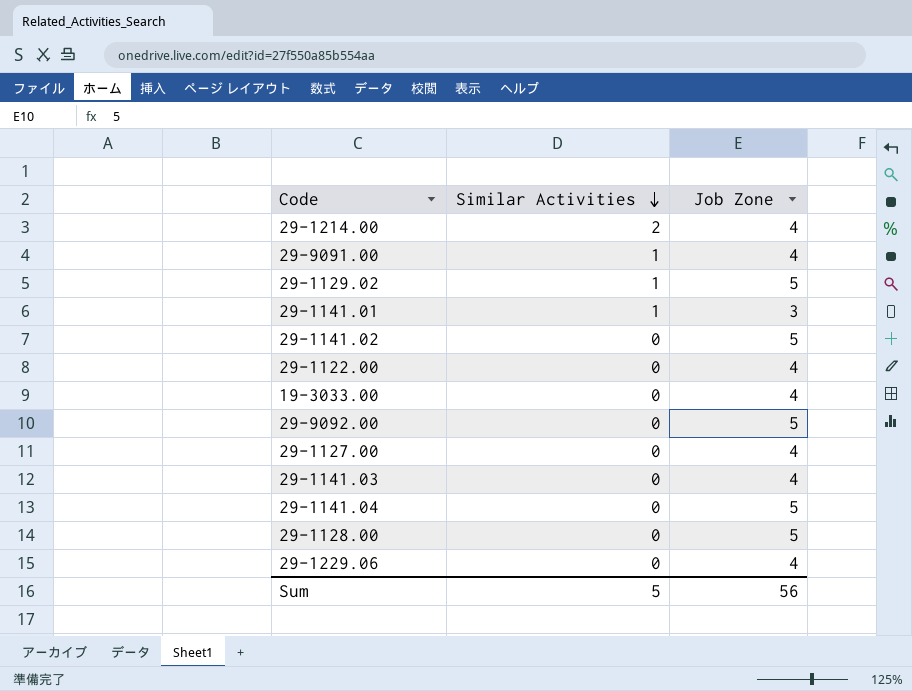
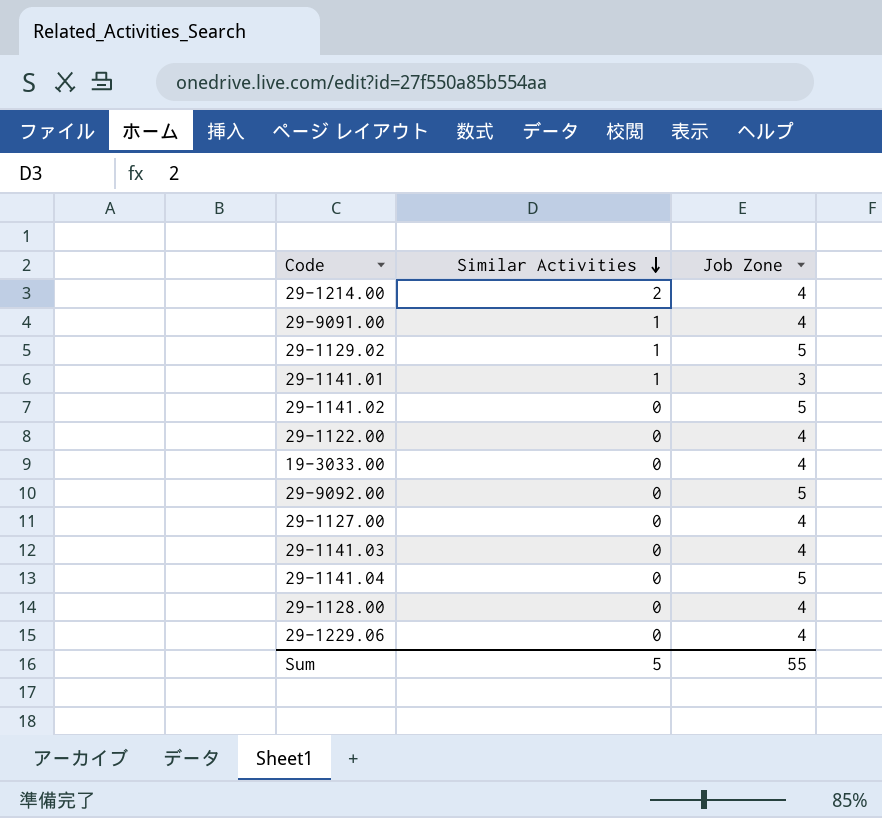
29-1128.00 | Job Zone: 5 -> 4
Sum | Job Zone: 56 -> 55

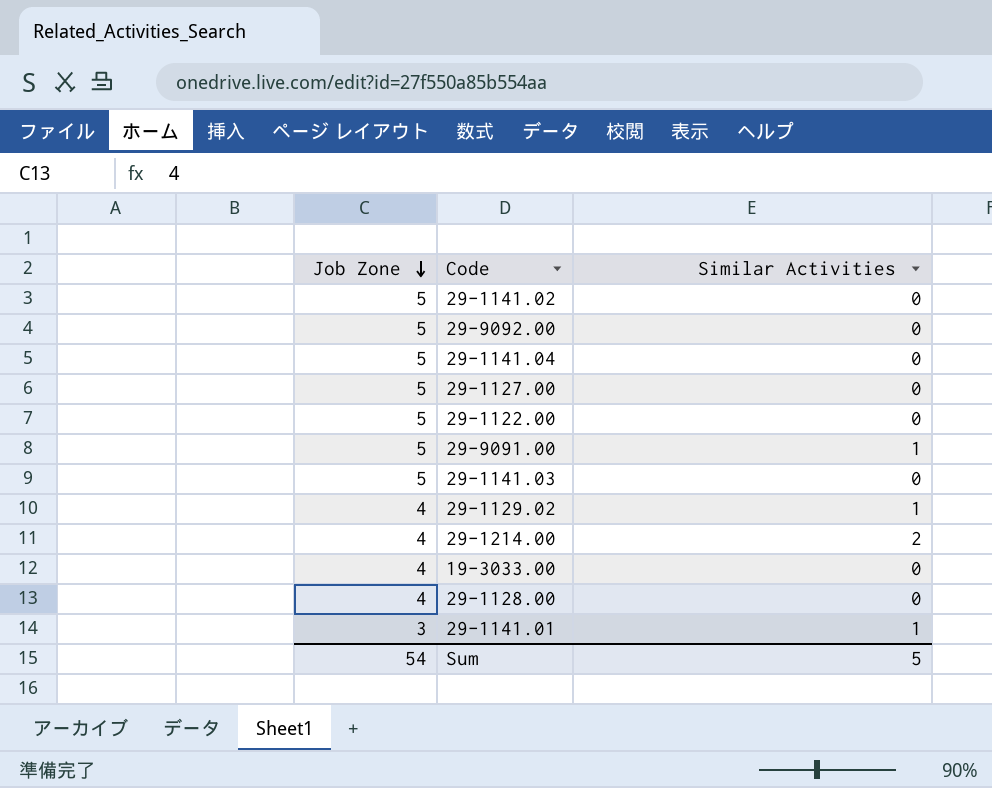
row order: Similar Activities descending -> Job Zone descending
column Job Zone | position: 3 -> 1
row 29-1229.06: 0 | 4 -> none
29-1127.00 | Job Zone: 4 -> 5
29-1122.00 | Job Zone: 4 -> 5
29-9091.00 | Job Zone: 4 -> 5
29-1141.03 | Job Zone: 4 -> 5
29-1129.02 | Job Zone: 5 -> 4
Sum | Job Zone: 55 -> 54

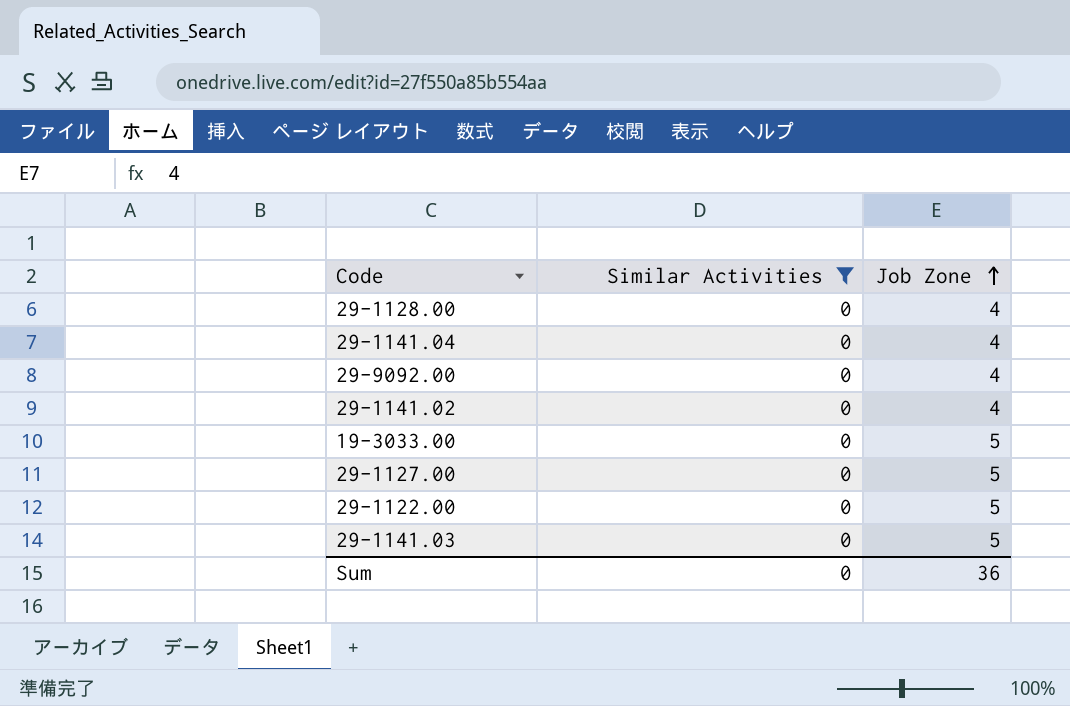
filter: none -> Similar Activities = 0
row order: Job Zone descending -> Job Zone ascending
column Job Zone | position: 1 -> 3
29-1141.04 | Job Zone: 5 -> 4
29-9092.00 | Job Zone: 5 -> 4
29-1141.02 | Job Zone: 5 -> 4
19-3033.00 | Job Zone: 4 -> 5
Sum | Similar Activities: 5 -> 0
Sum | Job Zone: 54 -> 36

